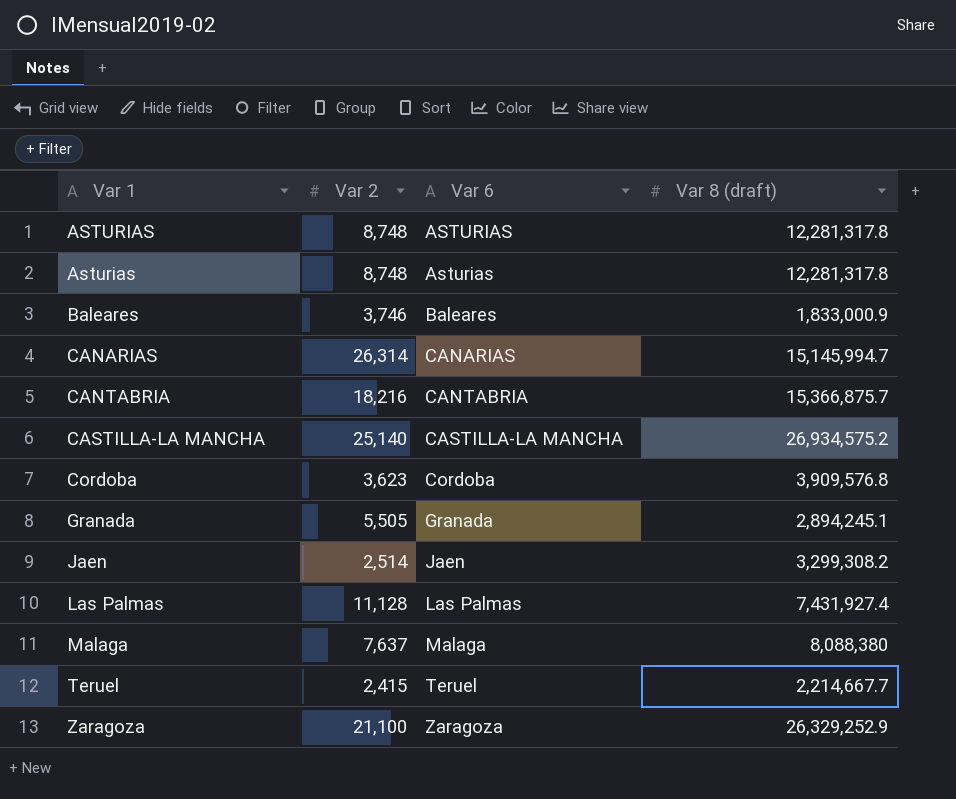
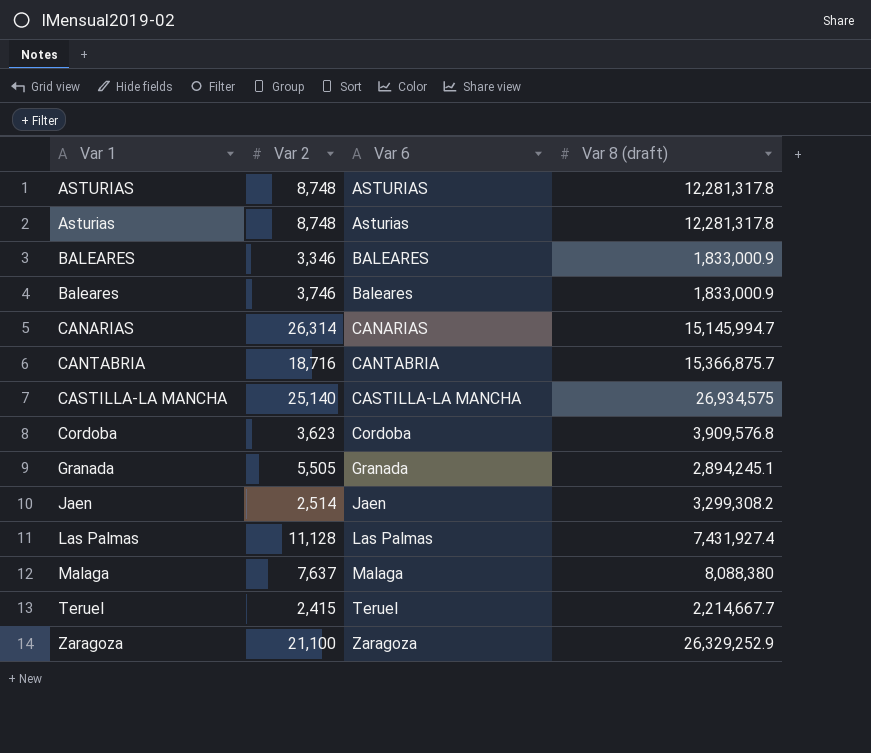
row BALEARES: none -> 3,346 | BALEARES | 1,833,000.9
CANTABRIA | Var 2: 18,216 -> 18,716
CASTILLA-LA MANCHA | Var 8 (draft): 26,934,575.2 -> 26,934,575

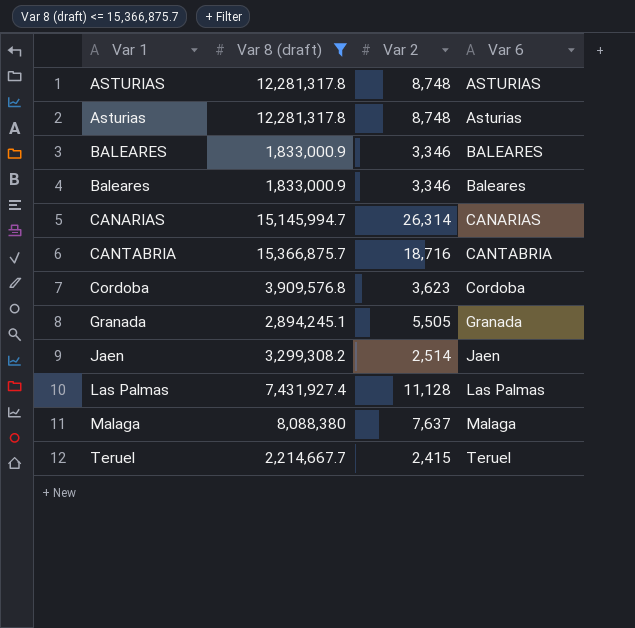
filter: none -> Var 8 (draft) <= 15,366,875.7
column Var 8 (draft) | position: 4 -> 2
Baleares | Var 2: 3,746 -> 3,346

